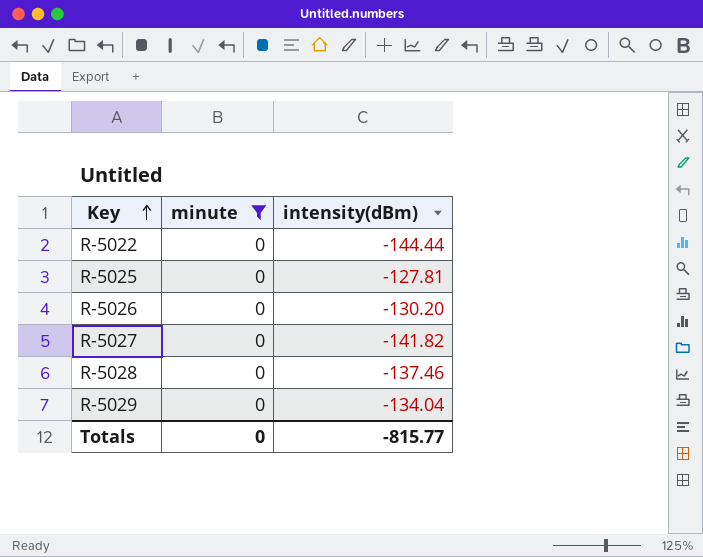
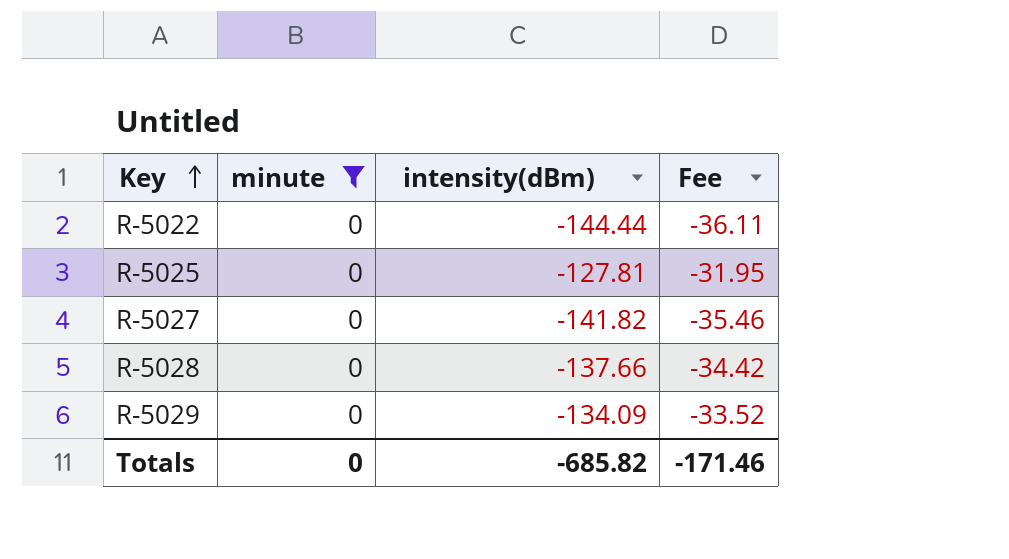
column Fee | formula: none -> [intensity(dBm)] * 0.25
row R-5026: 0 | -130.20 -> none
R-5028 | intensity(dBm): -137.46 -> -137.66
R-5029 | intensity(dBm): -134.04 -> -134.09
Totals | intensity(dBm): -815.77 -> -685.82

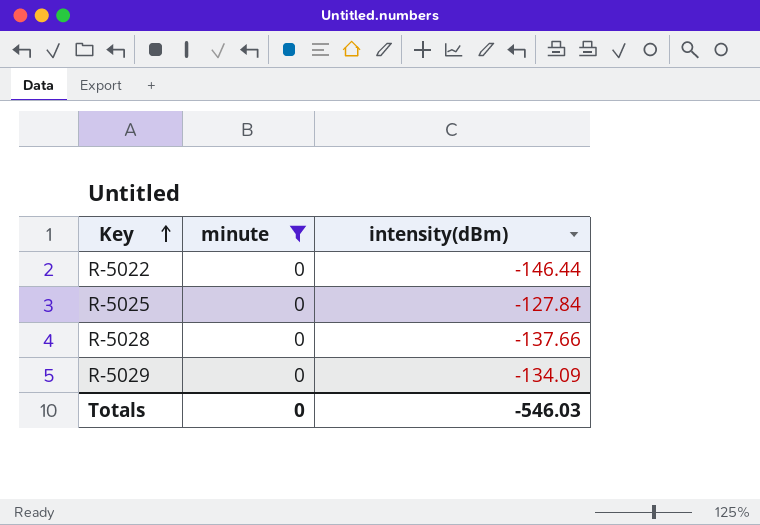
column Fee | formula: [intensity(dBm)] * 0.25 -> none
row R-5027: 0 | -141.82 | -35.46 -> none
R-5022 | intensity(dBm): -144.44 -> -146.44
R-5025 | intensity(dBm): -127.81 -> -127.84
Totals | intensity(dBm): -685.82 -> -546.03

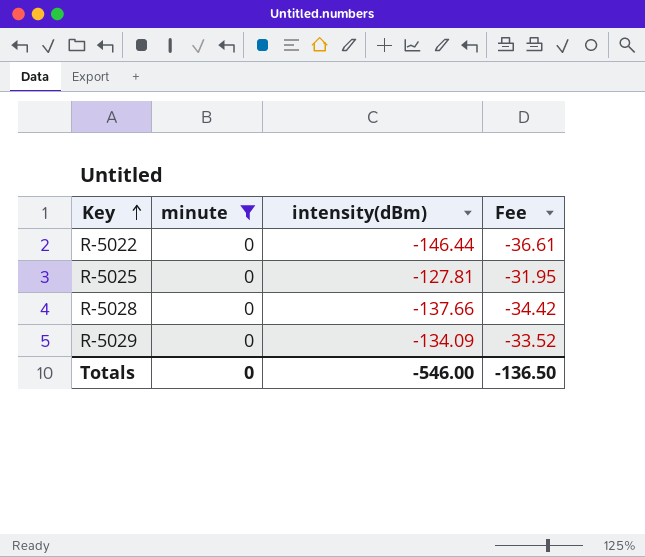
column Fee | formula: none -> [intensity(dBm)] * 0.25
R-5025 | intensity(dBm): -127.84 -> -127.81
Totals | intensity(dBm): -546.03 -> -546.00

